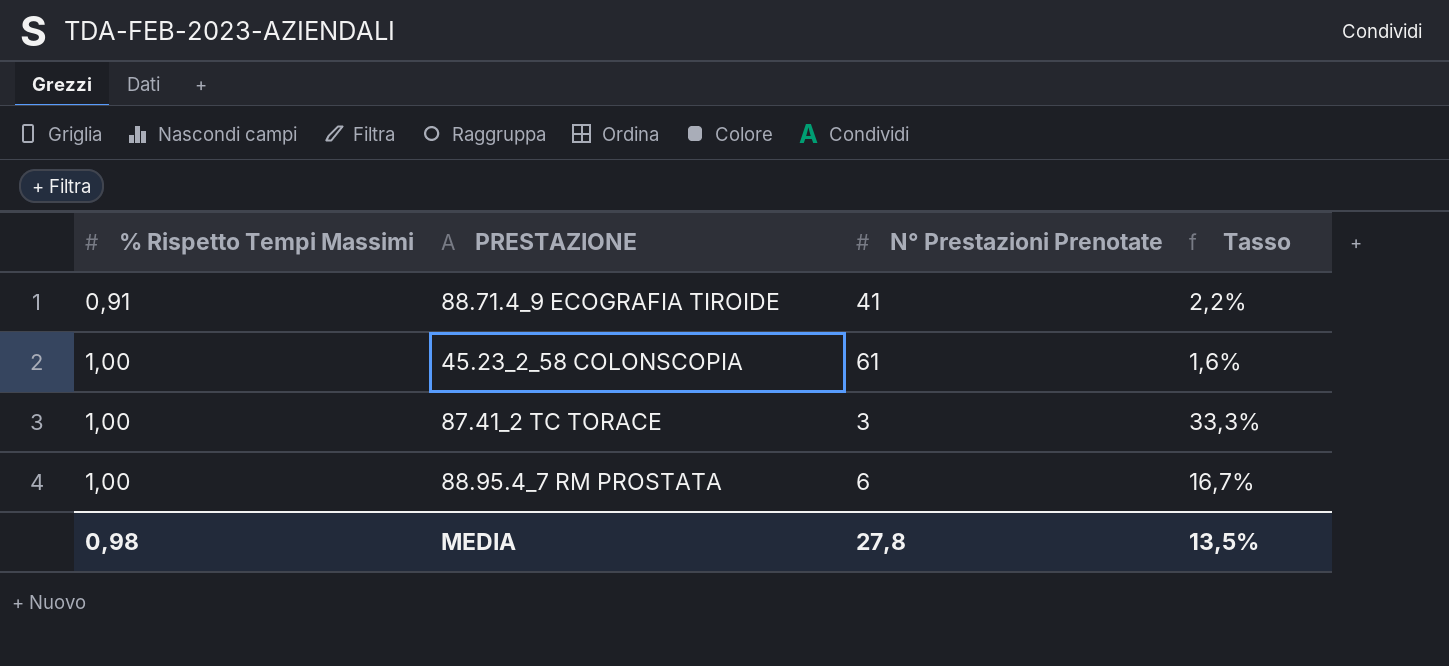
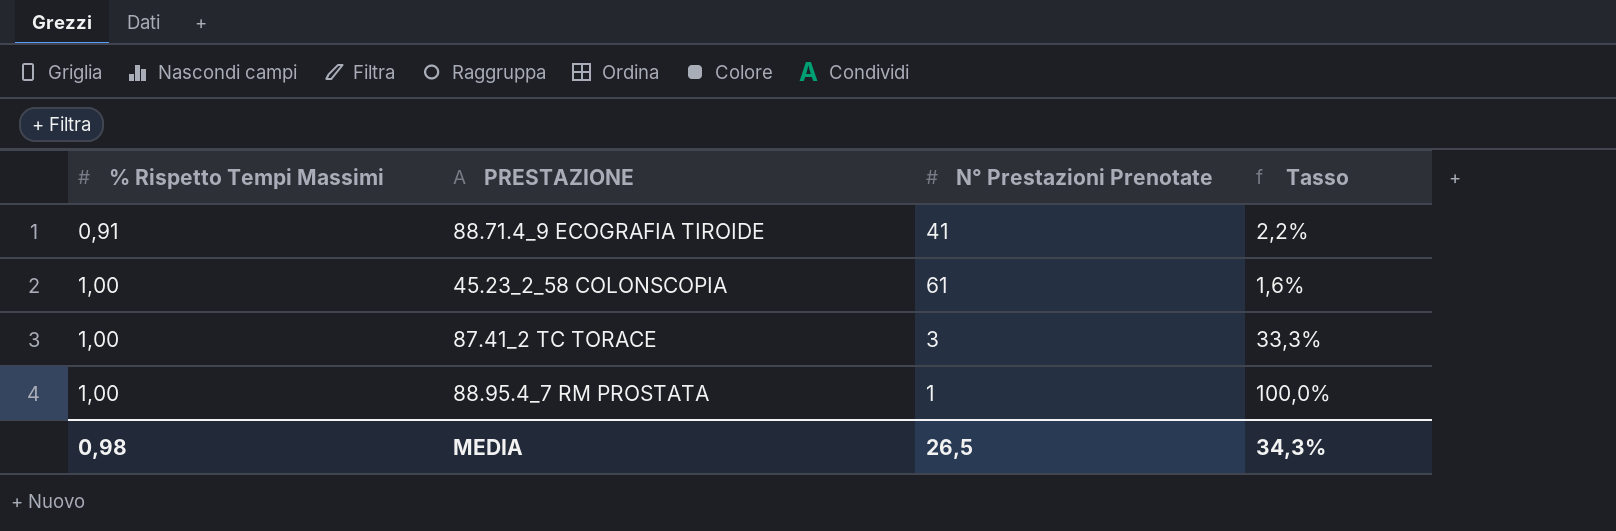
88.95.4_7 RM PROSTATA | N° Prestazioni Prenotate: 6 -> 1
88.95.4_7 RM PROSTATA | Tasso: 16,7% -> 100,0%
MEDIA | N° Prestazioni Prenotate: 27,8 -> 26,5
MEDIA | Tasso: 13,5% -> 34,3%

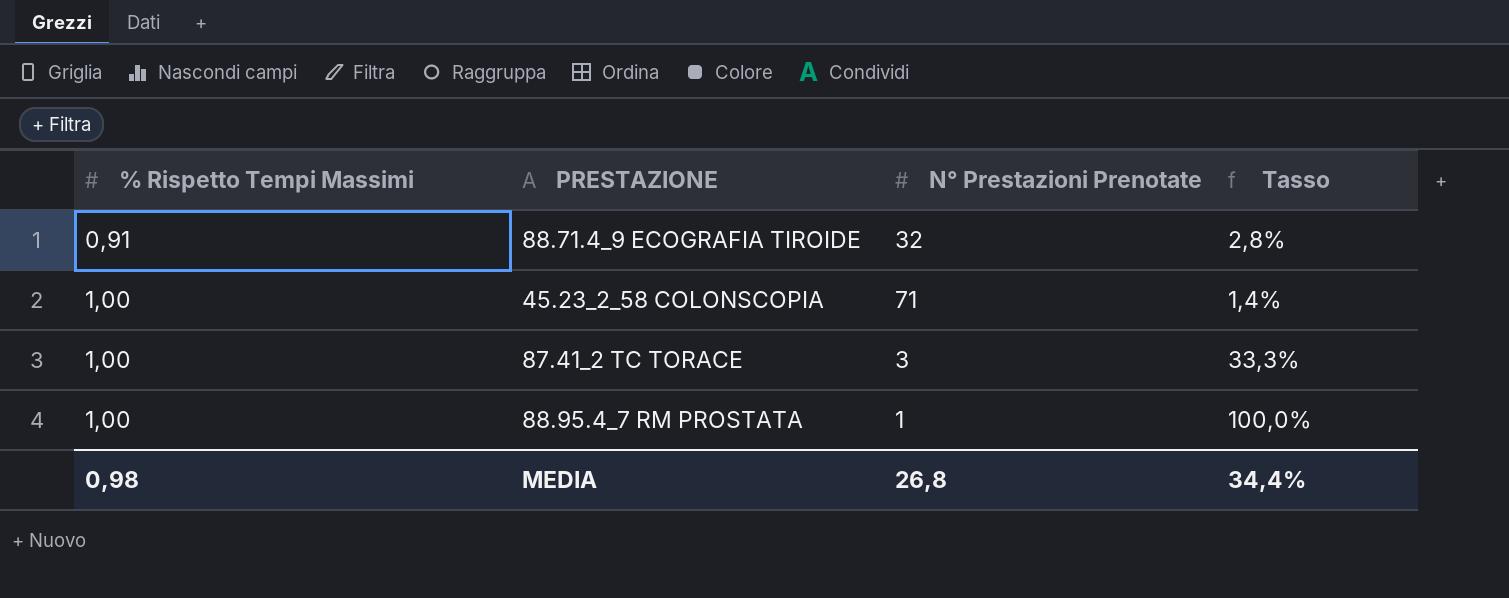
88.71.4_9 ECOGRAFIA TIROIDE | N° Prestazioni Prenotate: 41 -> 32
88.71.4_9 ECOGRAFIA TIROIDE | Tasso: 2,2% -> 2,8%
45.23_2_58 COLONSCOPIA | N° Prestazioni Prenotate: 61 -> 71
45.23_2_58 COLONSCOPIA | Tasso: 1,6% -> 1,4%
MEDIA | N° Prestazioni Prenotate: 26,5 -> 26,8
MEDIA | Tasso: 34,3% -> 34,4%

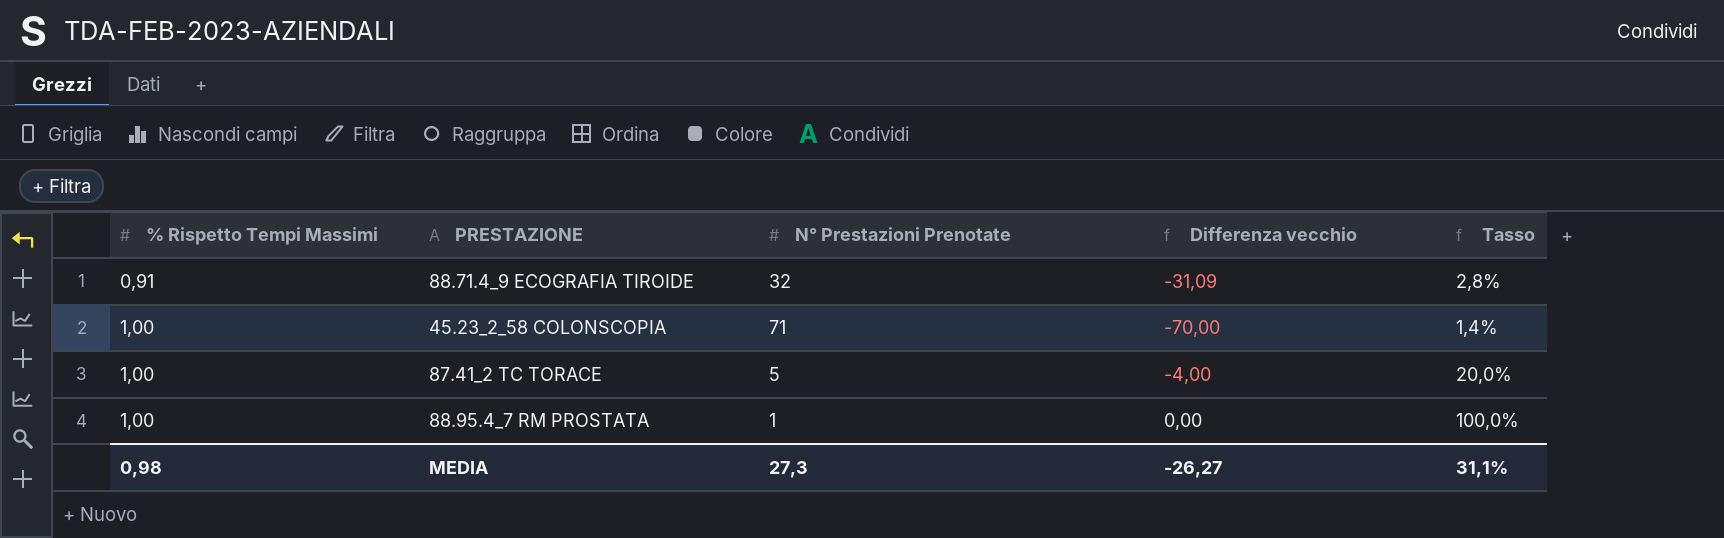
column Differenza vecchio | formula: none -> [% Rispetto Tempi Massimi] - [N° Prestazioni Prenotate]
87.41_2 TC TORACE | N° Prestazioni Prenotate: 3 -> 5
87.41_2 TC TORACE | Tasso: 33,3% -> 20,0%
MEDIA | N° Prestazioni Prenotate: 26,8 -> 27,3
MEDIA | Tasso: 34,4% -> 31,1%

